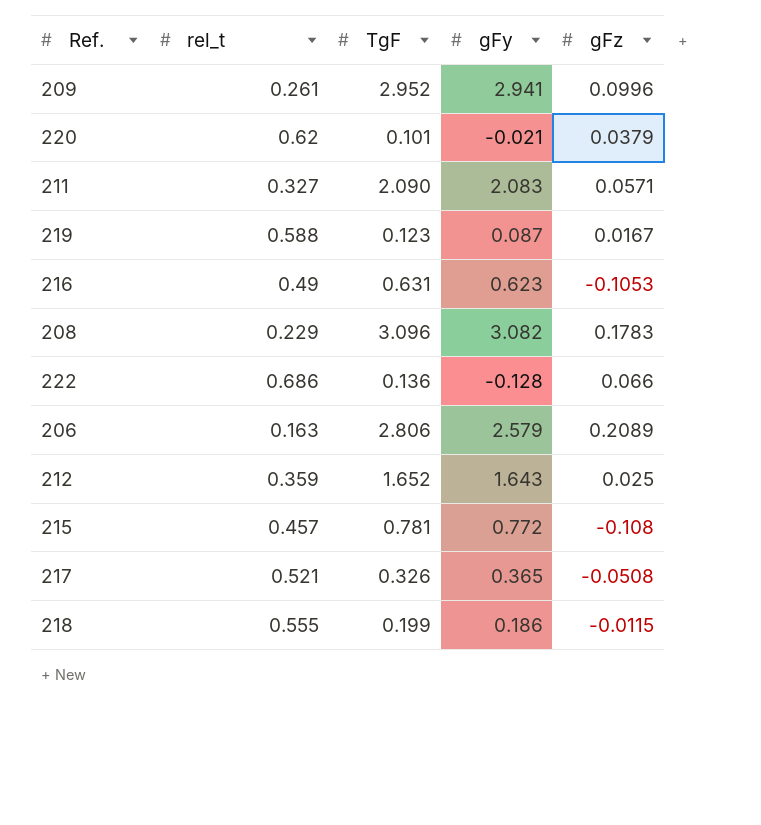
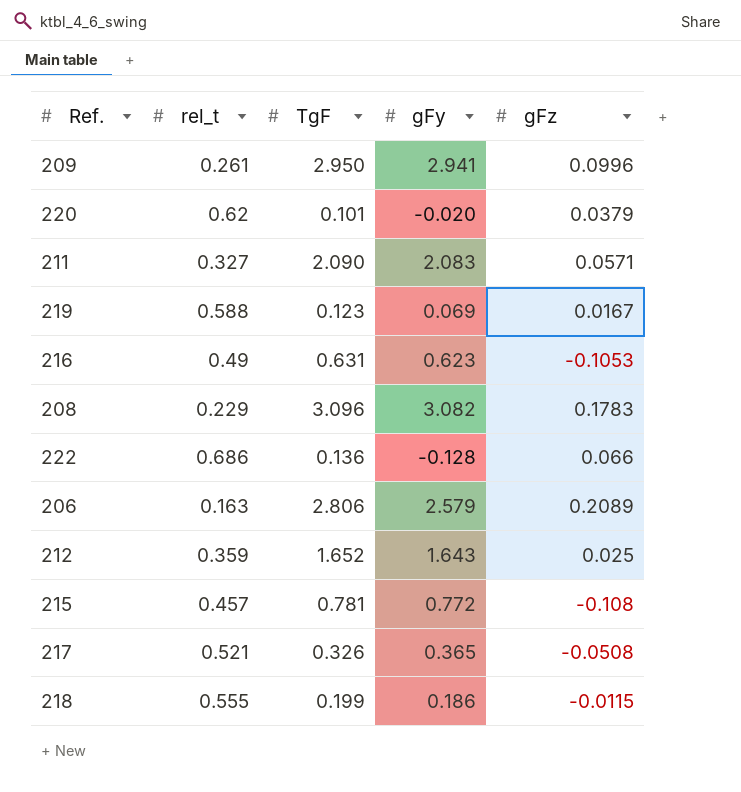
209 | TgF: 2.952 -> 2.950
220 | gFy: -0.021 -> -0.020
219 | gFy: 0.087 -> 0.069

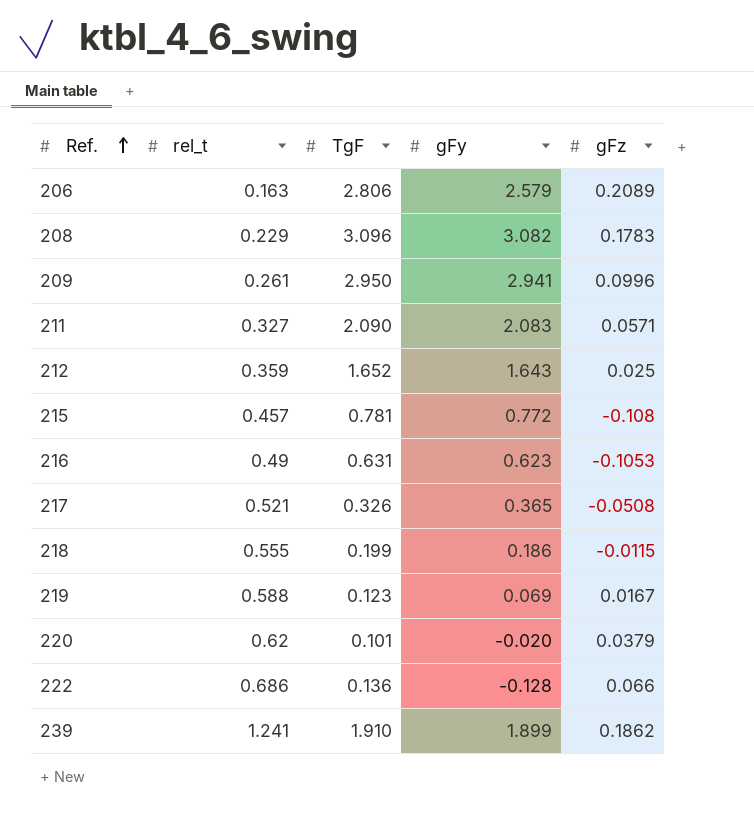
row order: none -> Ref. ascending
row 239: none -> 1.241 | 1.910 | 1.899 | 0.1862

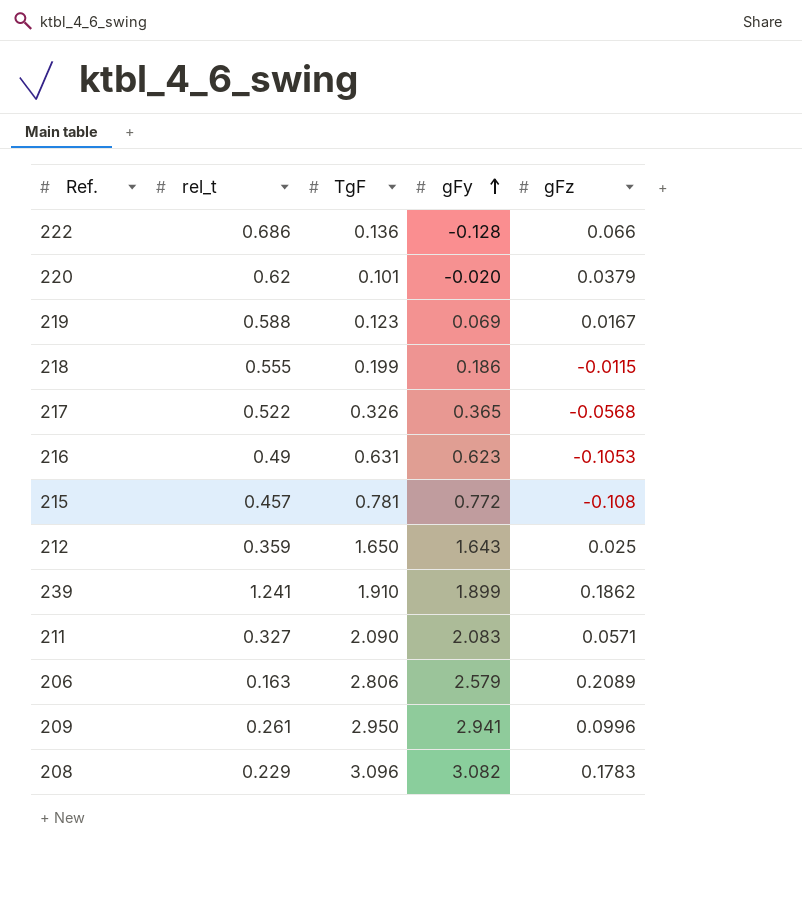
row order: Ref. ascending -> gFy ascending
217 | rel_t: 0.521 -> 0.522
217 | gFz: -0.0508 -> -0.0568
212 | TgF: 1.652 -> 1.650

